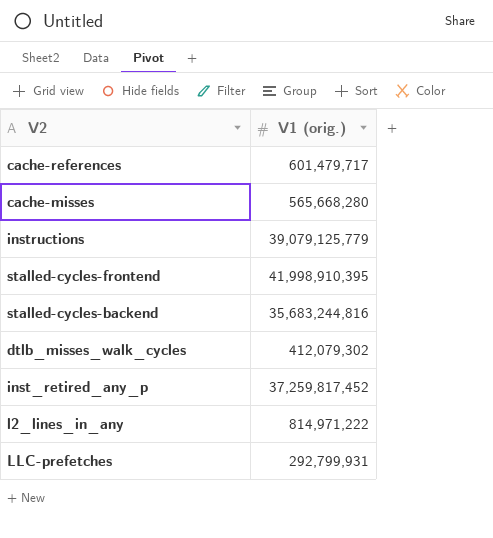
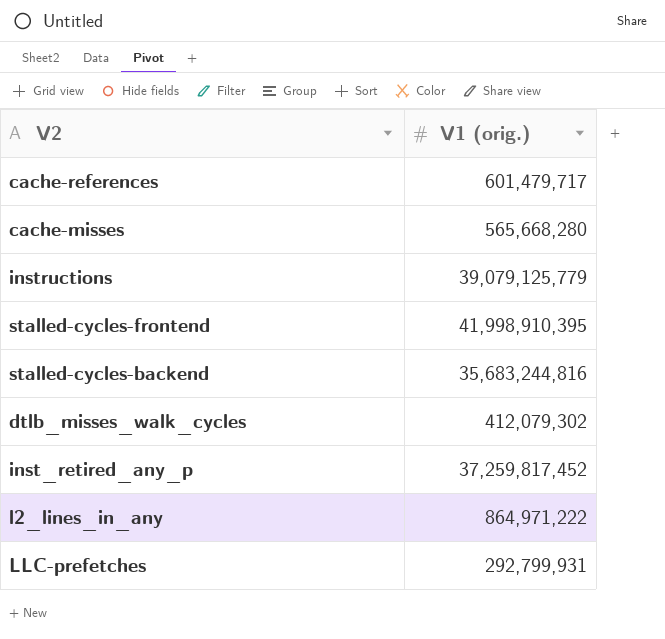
l2_lines_in_any | V1 (orig.): 814,971,222 -> 864,971,222

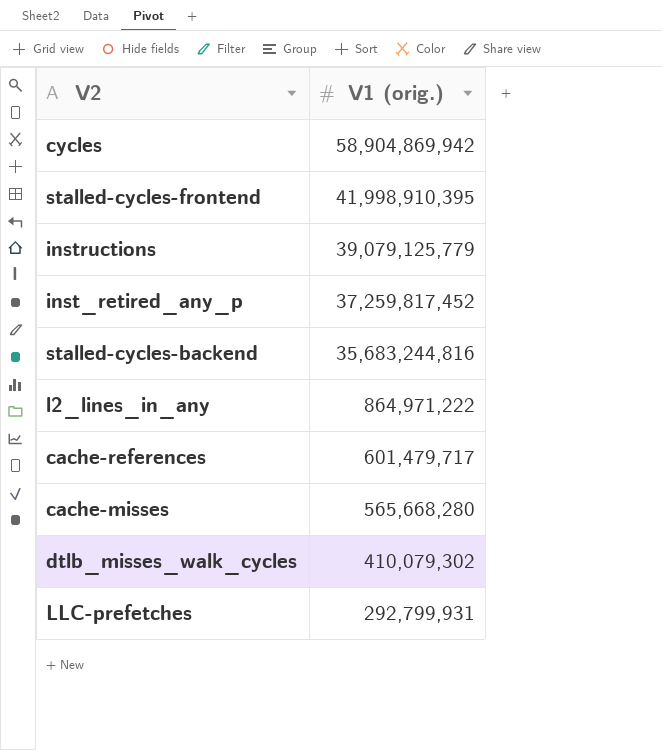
row order: none -> V1 (orig.) descending
row cycles: none -> 58,904,869,942
dtlb_misses_walk_cycles | V1 (orig.): 412,079,302 -> 410,079,302

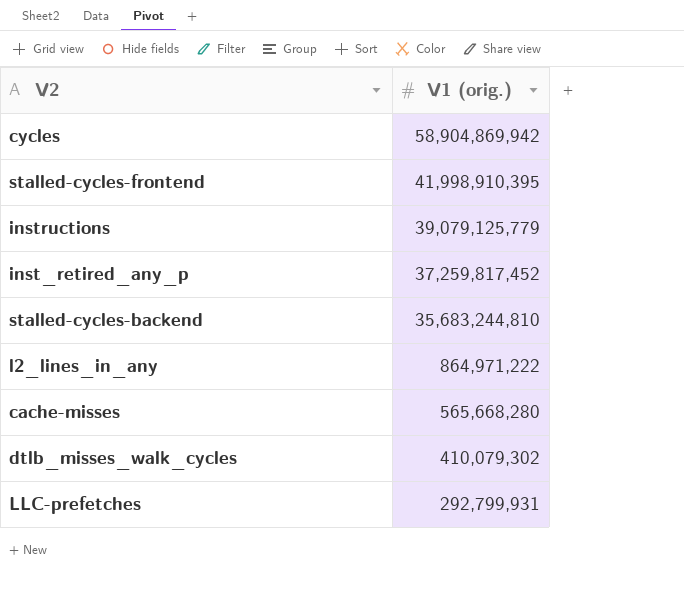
row cache-references: 601,479,717 -> none
stalled-cycles-backend | V1 (orig.): 35,683,244,816 -> 35,683,244,810

